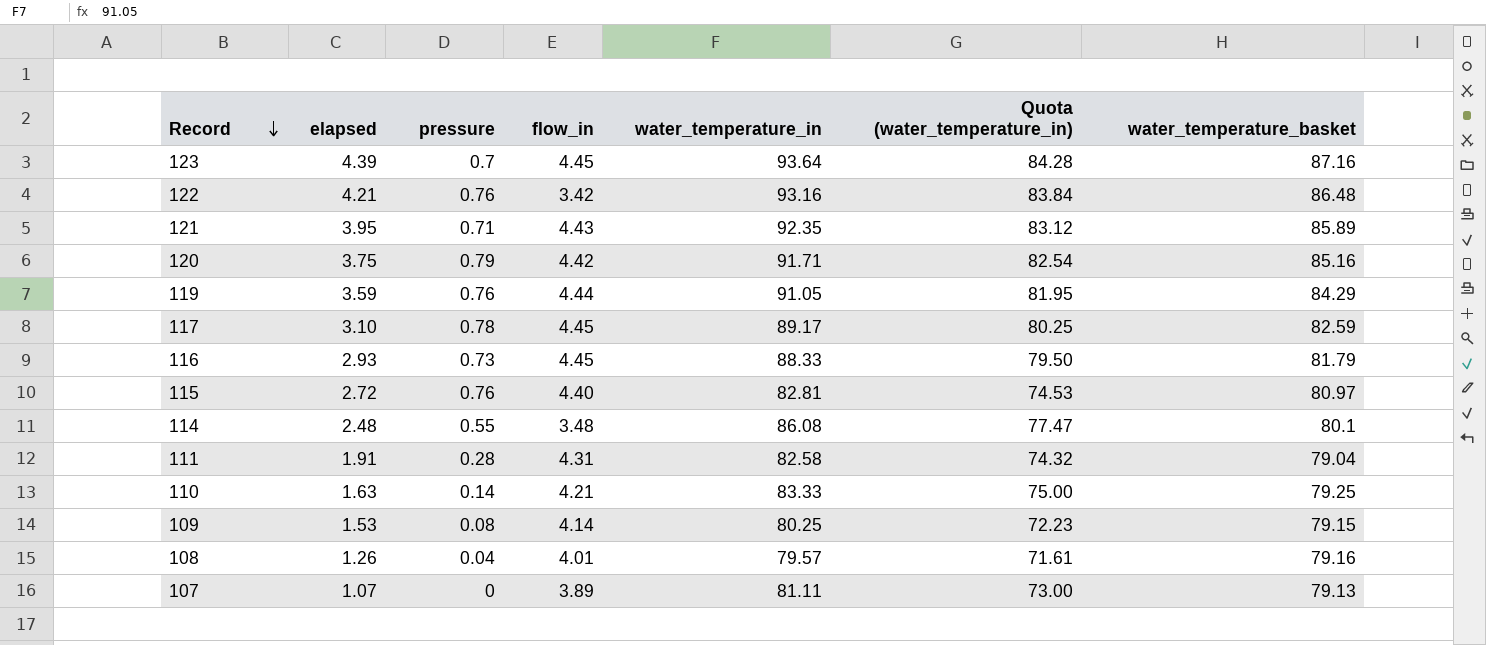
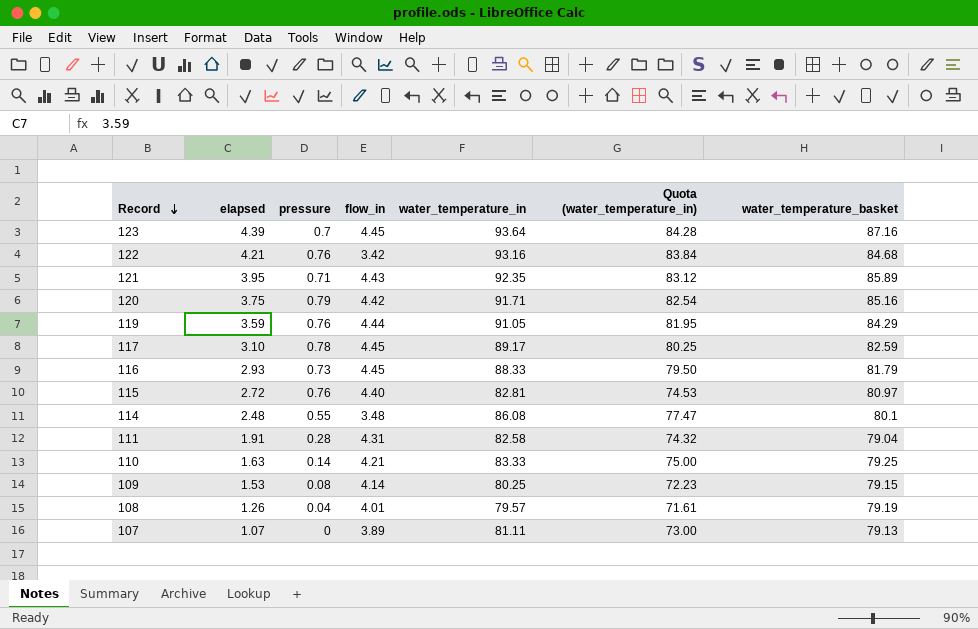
122 | water_temperature_basket: 86.48 -> 84.68
108 | water_temperature_basket: 79.16 -> 79.19

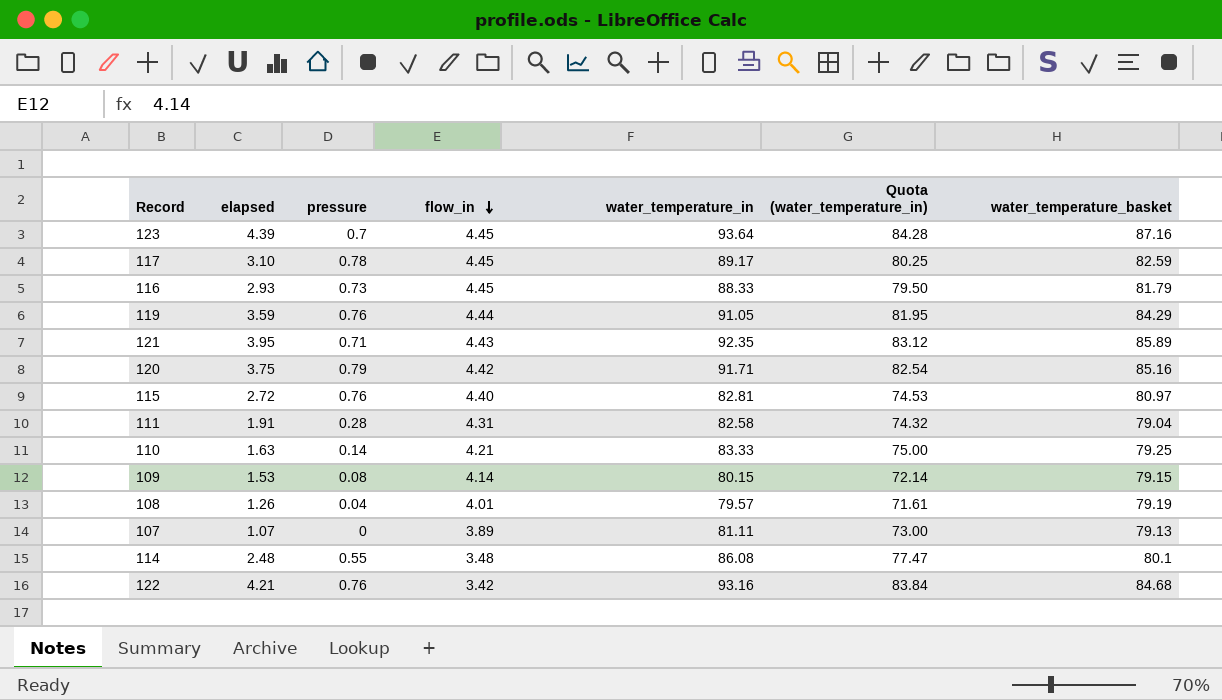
row order: Record descending -> flow_in descending
109 | water_temperature_in: 80.25 -> 80.15
109 | Quota (water_temperature_in): 72.23 -> 72.14

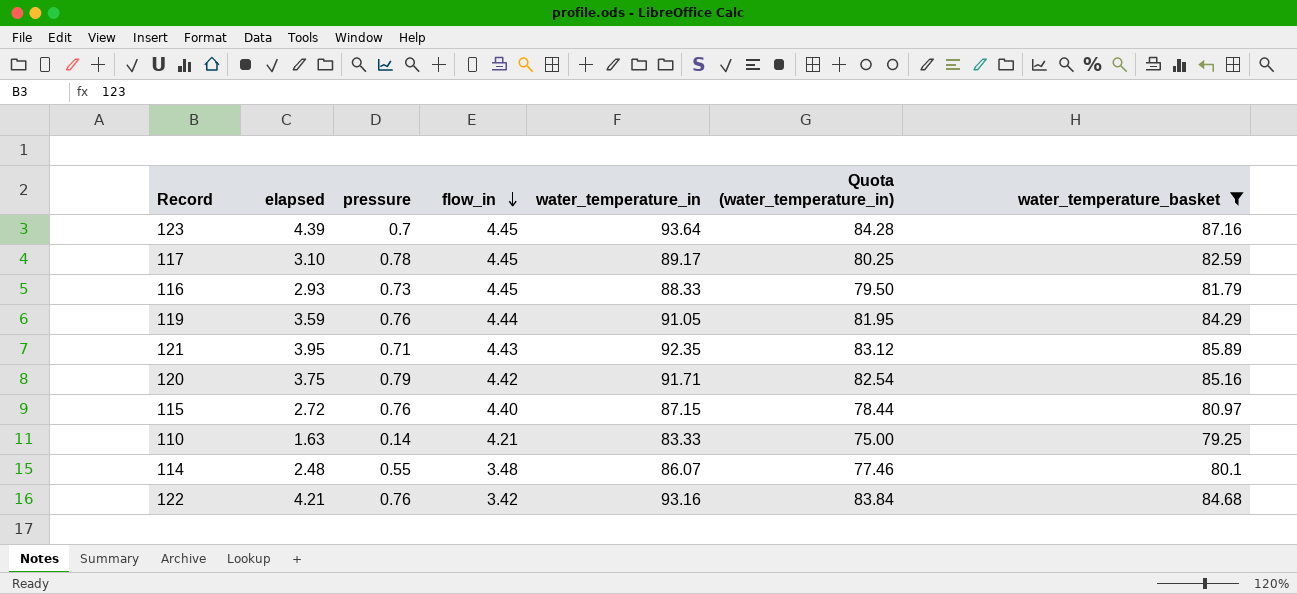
filter: none -> water_temperature_basket >= 79.25
115 | water_temperature_in: 82.81 -> 87.15
115 | Quota (water_temperature_in): 74.53 -> 78.44
114 | water_temperature_in: 86.08 -> 86.07
114 | Quota (water_temperature_in): 77.47 -> 77.46

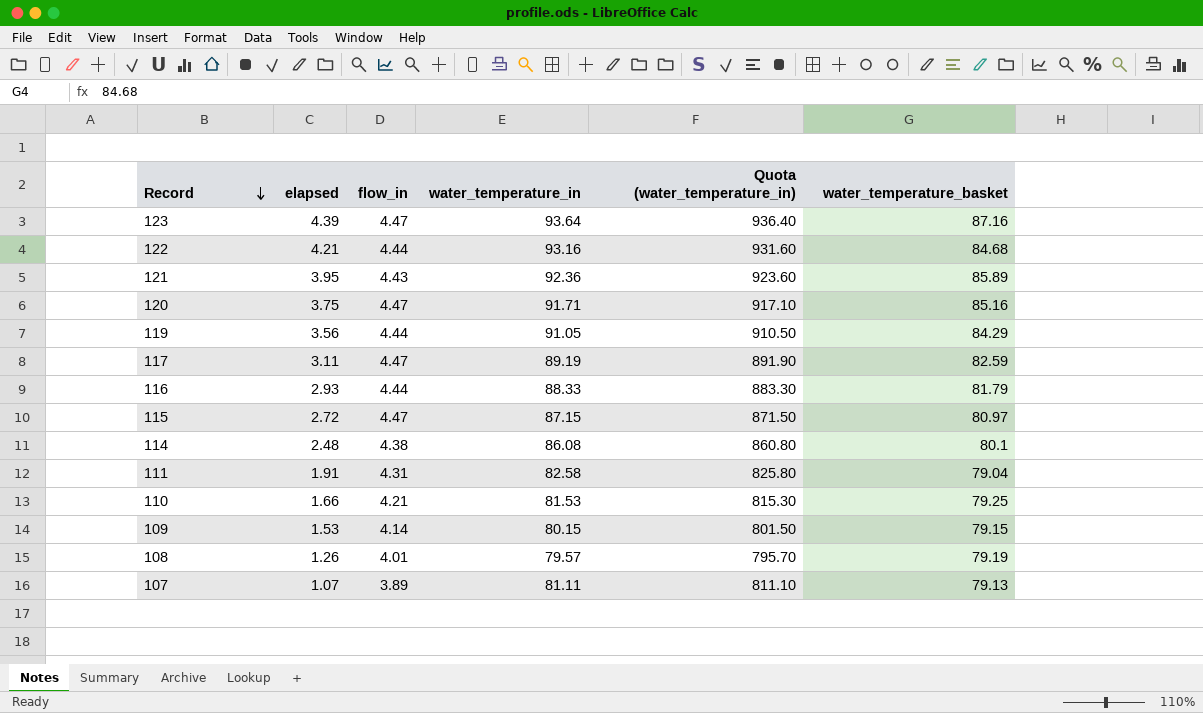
filter: water_temperature_basket >= 79.25 -> none
row order: flow_in descending -> Record descending
column pressure | position: 3 -> none
column Quota (water_temperature_in) | formula: [water_temperature_in] * 0.9 -> [water_temperature_in] * 10
123 | flow_in: 4.45 -> 4.47
122 | flow_in: 3.42 -> 4.44
121 | water_temperature_in: 92.35 -> 92.36
120 | flow_in: 4.42 -> 4.47
119 | elapsed: 3.59 -> 3.56
117 | elapsed: 3.10 -> 3.11
117 | flow_in: 4.45 -> 4.47
117 | water_temperature_in: 89.17 -> 89.19
116 | flow_in: 4.45 -> 4.44
115 | flow_in: 4.40 -> 4.47
114 | flow_in: 3.48 -> 4.38
114 | water_temperature_in: 86.07 -> 86.08
110 | elapsed: 1.63 -> 1.66
110 | water_temperature_in: 83.33 -> 81.53

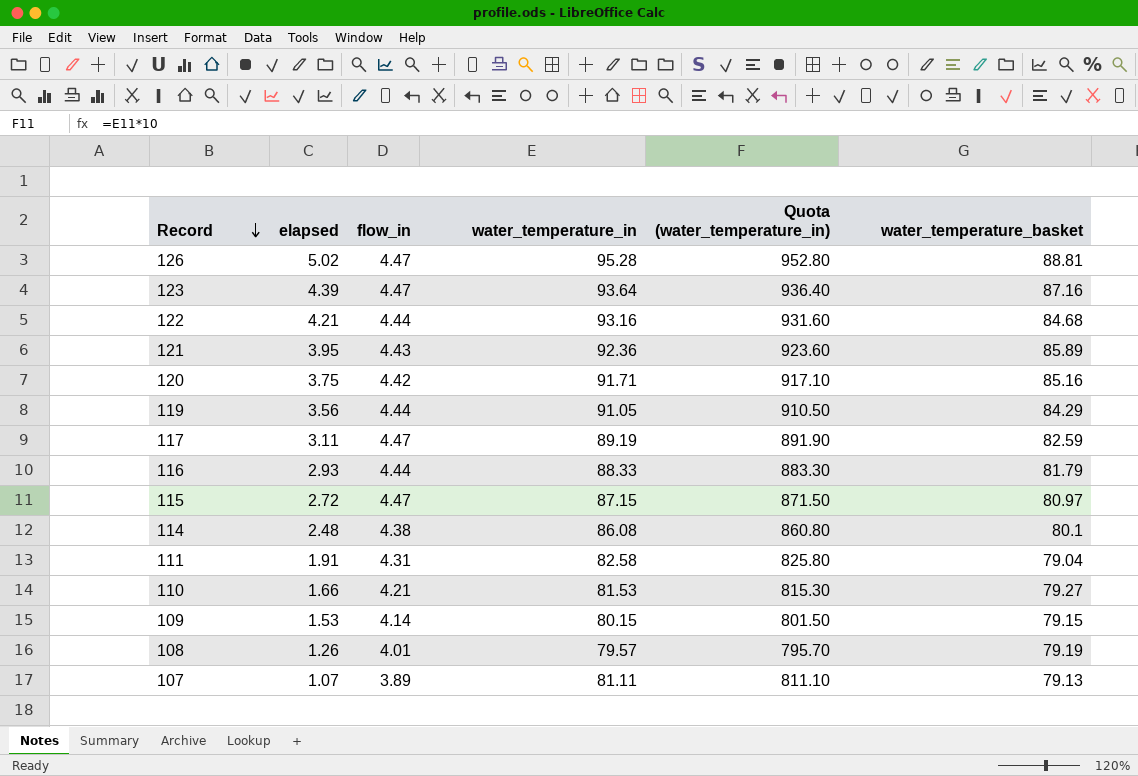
row 126: none -> 5.02 | 4.47 | 95.28 | 952.80 | 88.81
120 | flow_in: 4.47 -> 4.42
110 | water_temperature_basket: 79.25 -> 79.27

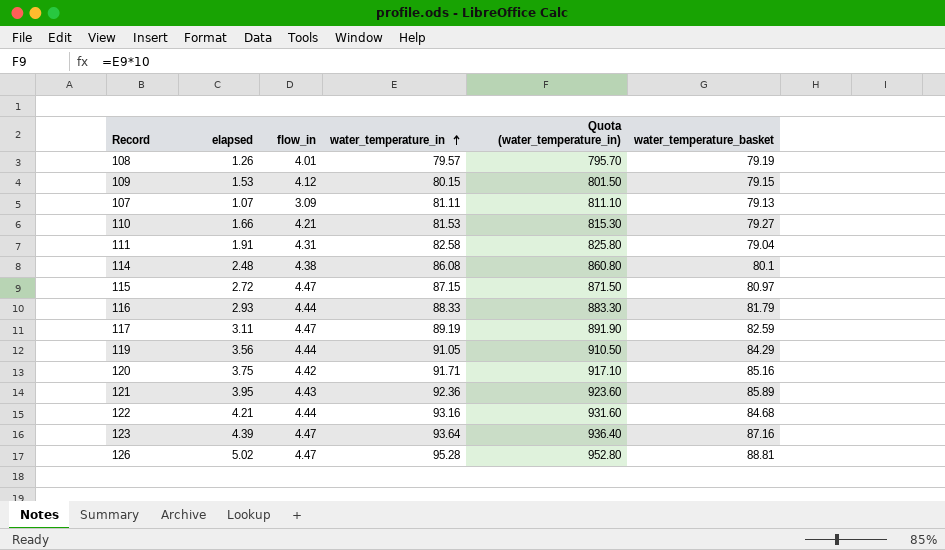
row order: Record descending -> water_temperature_in ascending
109 | flow_in: 4.14 -> 4.12
107 | flow_in: 3.89 -> 3.09

